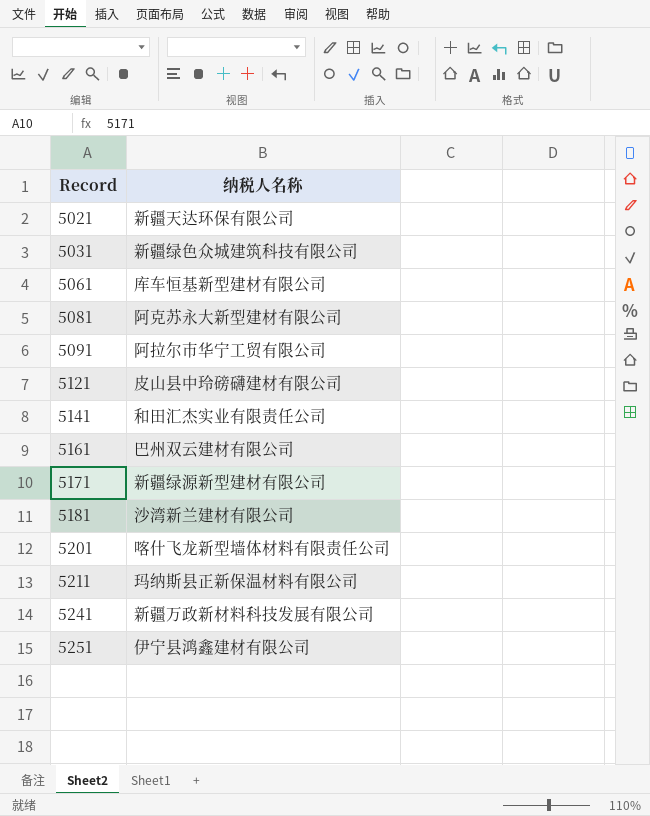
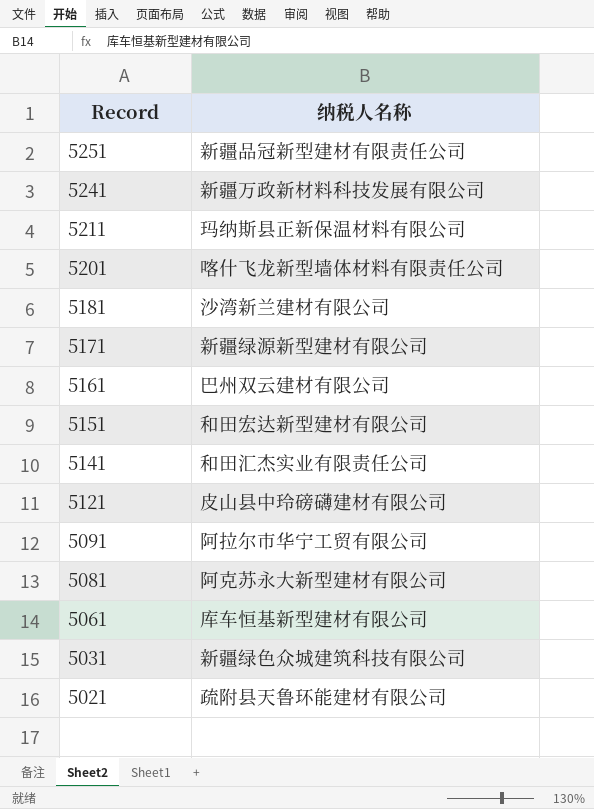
row order: Record ascending -> Record descending
5251 | 纳税人名称: 伊宁县鸿鑫建材有限公司 -> 新疆品冠新型建材有限责任公司
row 5151: none -> 和田宏达新型建材有限公司
5021 | 纳税人名称: 新疆天达环保有限公司 -> 疏附县天鲁环能建材有限公司

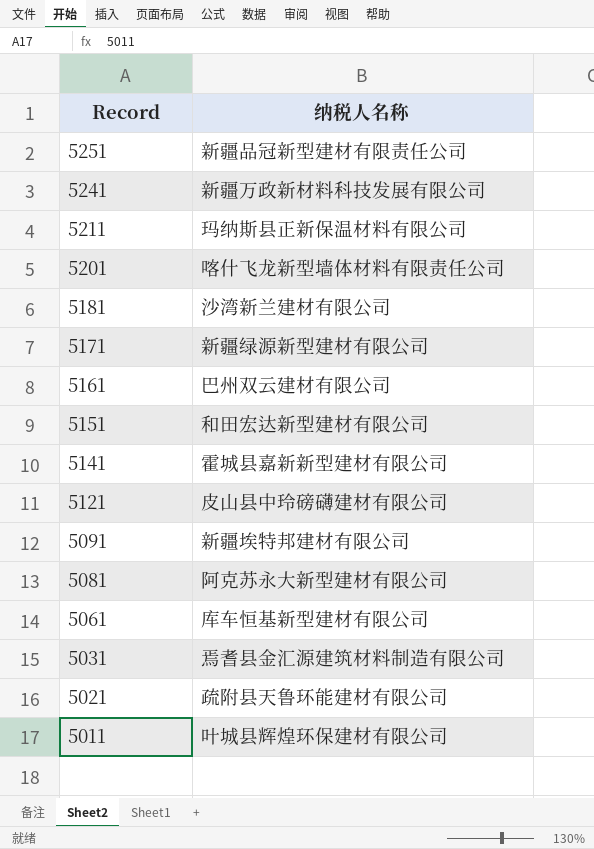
5141 | 纳税人名称: 和田汇杰实业有限责任公司 -> 霍城县嘉新新型建材有限公司
5091 | 纳税人名称: 阿拉尔市华宁工贸有限公司 -> 新疆埃特邦建材有限公司
5031 | 纳税人名称: 新疆绿色众城建筑科技有限公司 -> 焉耆县金汇源建筑材料制造有限公司
row 5011: none -> 叶城县辉煌环保建材有限公司

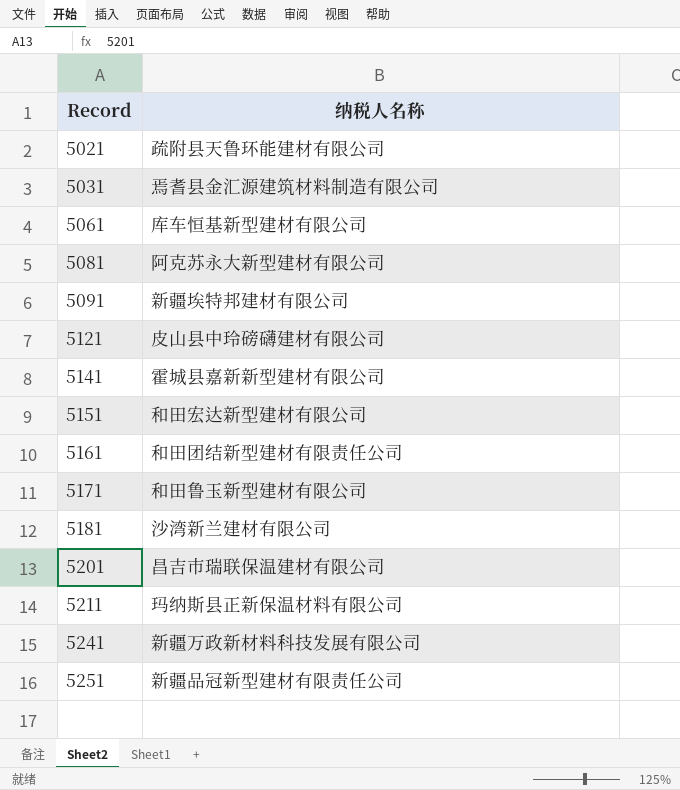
row order: Record descending -> Record ascending
row 5011: 叶城县辉煌环保建材有限公司 -> none
5161 | 纳税人名称: 巴州双云建材有限公司 -> 和田团结新型建材有限责任公司
5171 | 纳税人名称: 新疆绿源新型建材有限公司 -> 和田鲁玉新型建材有限公司
5201 | 纳税人名称: 喀什飞龙新型墙体材料有限责任公司 -> 昌吉市瑞联保温建材有限公司

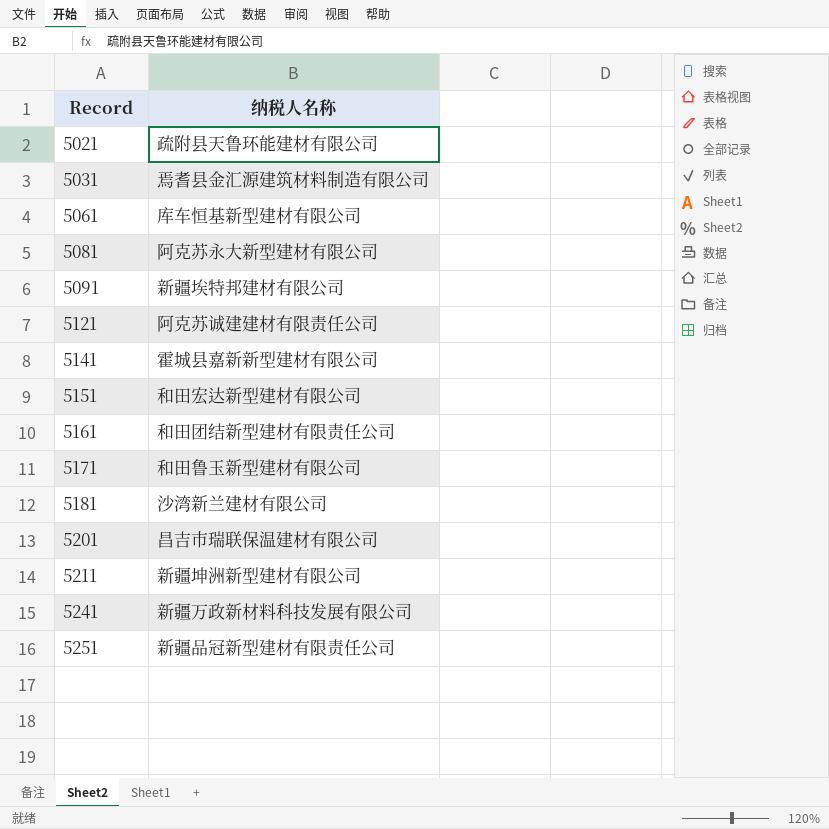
5121 | 纳税人名称: 皮山县中玲磅礴建材有限公司 -> 阿克苏诚建建材有限责任公司
5211 | 纳税人名称: 玛纳斯县正新保温材料有限公司 -> 新疆坤洲新型建材有限公司

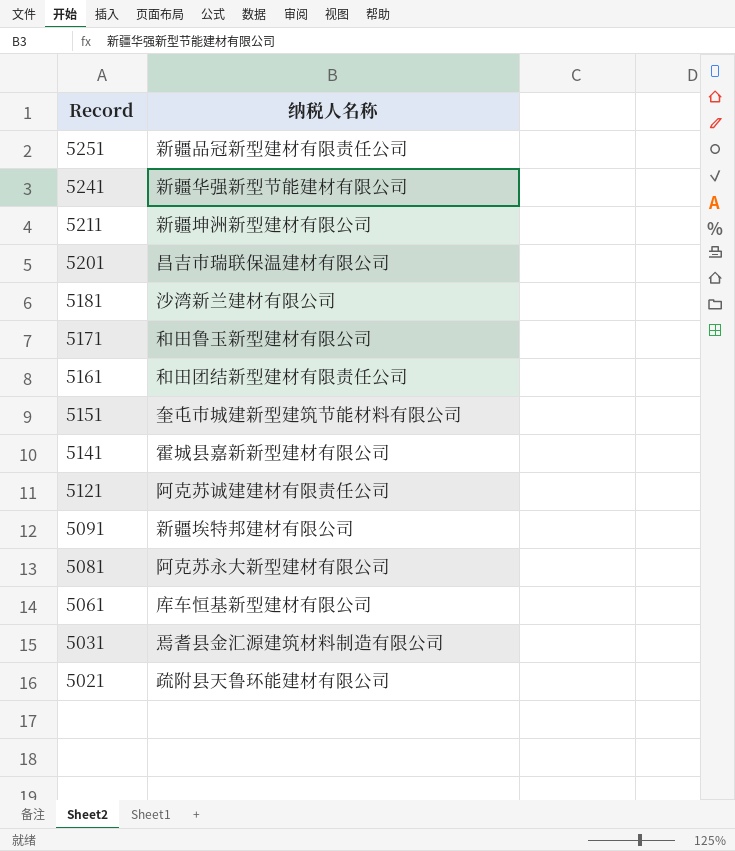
row order: Record ascending -> Record descending
5241 | 纳税人名称: 新疆万政新材料科技发展有限公司 -> 新疆华强新型节能建材有限公司
5151 | 纳税人名称: 和田宏达新型建材有限公司 -> 奎屯市城建新型建筑节能材料有限公司

